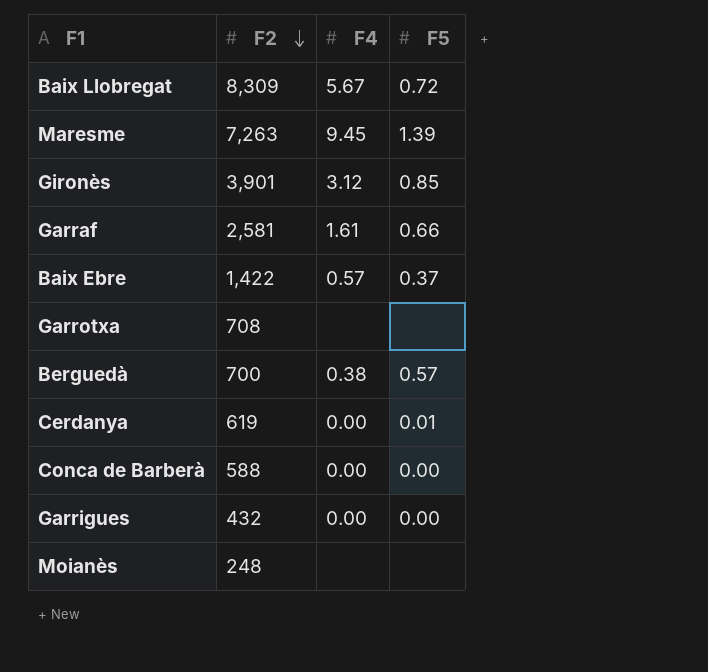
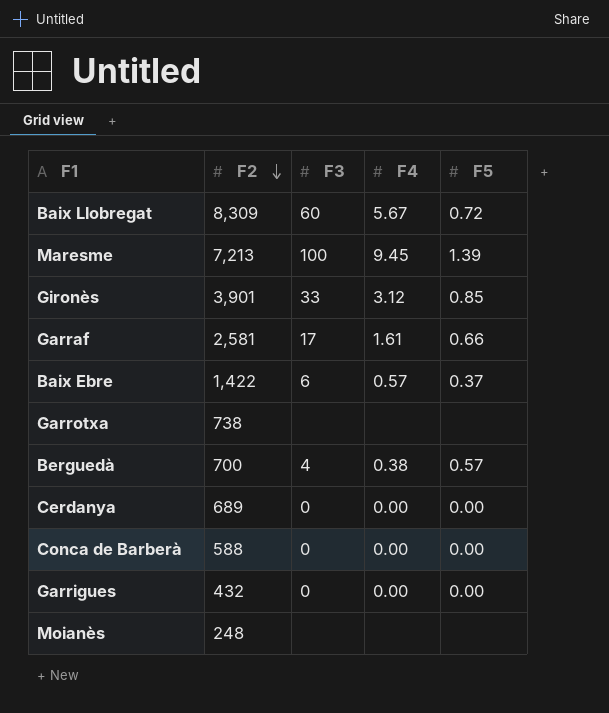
column F3 | position: none -> 3
Maresme | F2: 7,263 -> 7,213
Garrotxa | F2: 708 -> 738
Cerdanya | F2: 619 -> 689
Cerdanya | F5: 0.01 -> 0.00

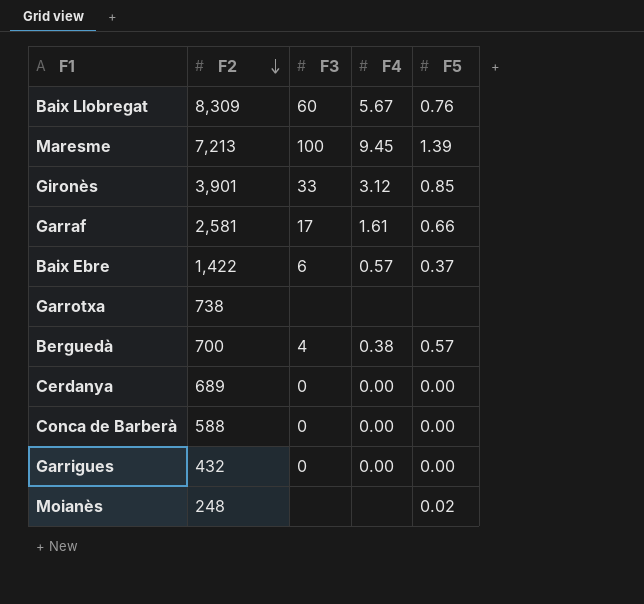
Baix Llobregat | F5: 0.72 -> 0.76
Moianès | F5: none -> 0.02

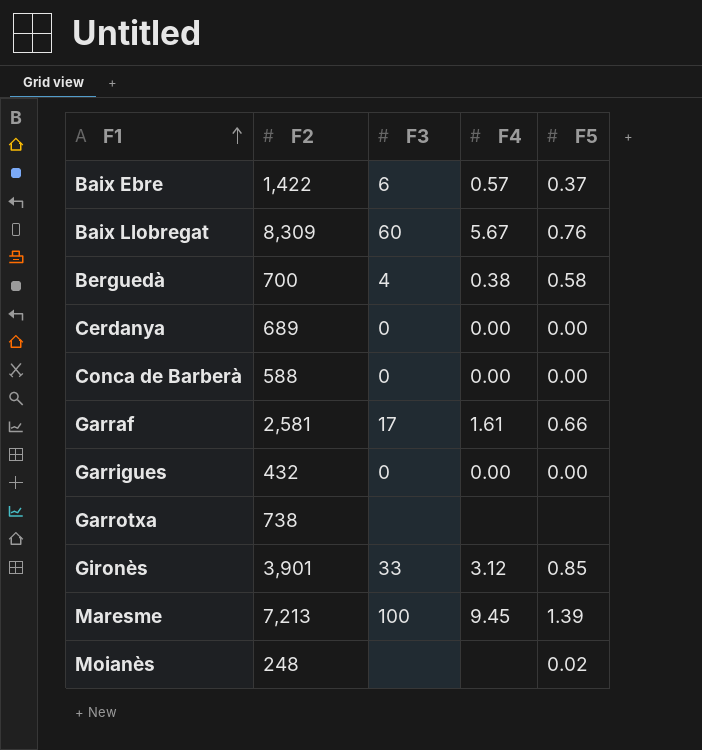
row order: F2 descending -> F1 ascending
Berguedà | F5: 0.57 -> 0.58

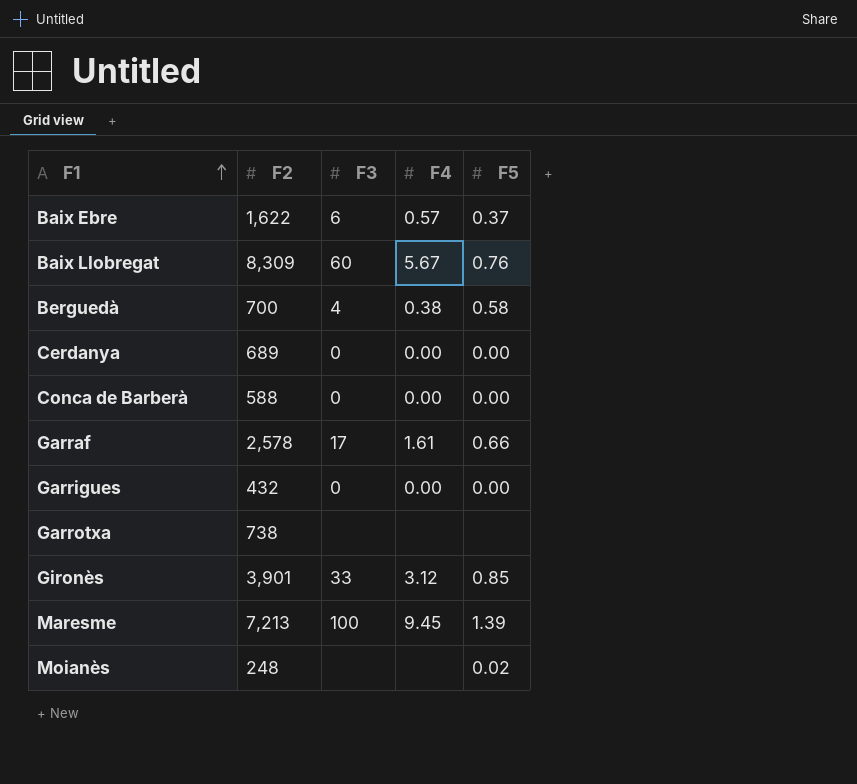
Baix Ebre | F2: 1,422 -> 1,622
Garraf | F2: 2,581 -> 2,578

